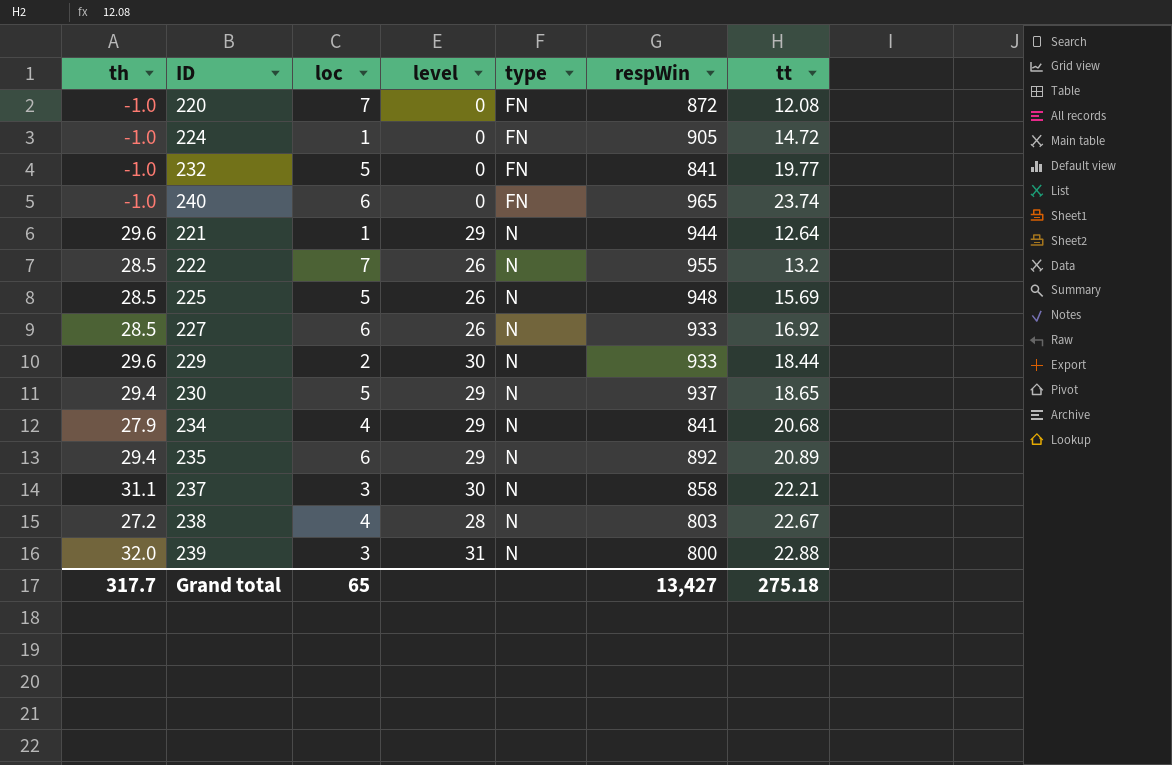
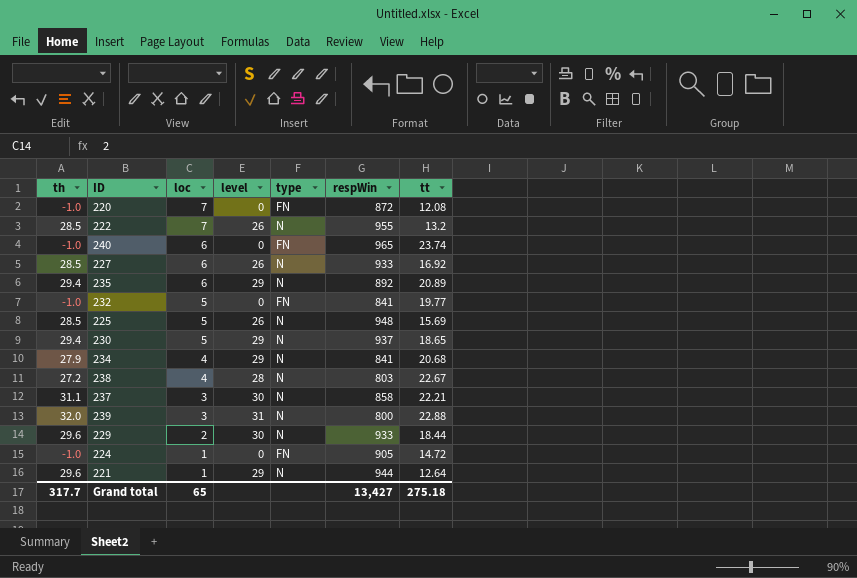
row order: type ascending -> loc descending

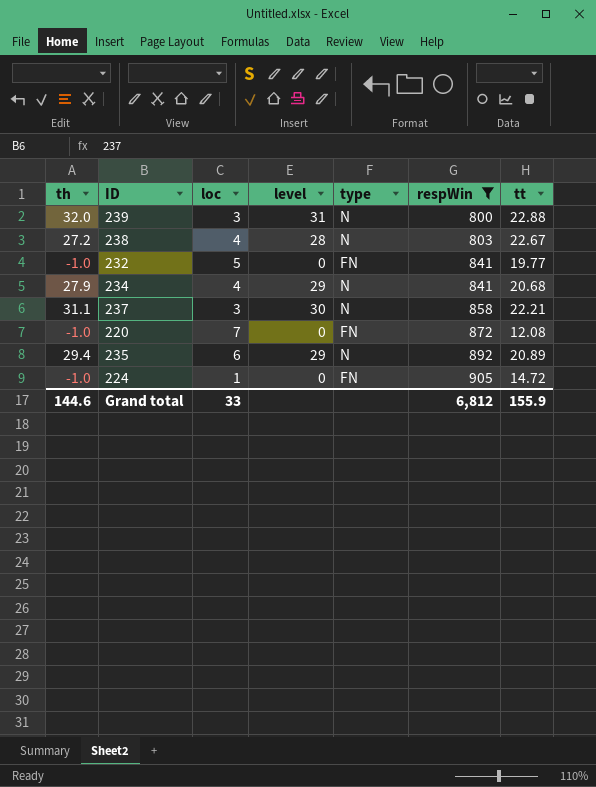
filter: none -> respWin <= 905
row order: loc descending -> respWin ascending
Grand total | th: 317.7 -> 144.6
Grand total | loc: 65 -> 33
Grand total | respWin: 13,427 -> 6,812
Grand total | tt: 275.18 -> 155.9

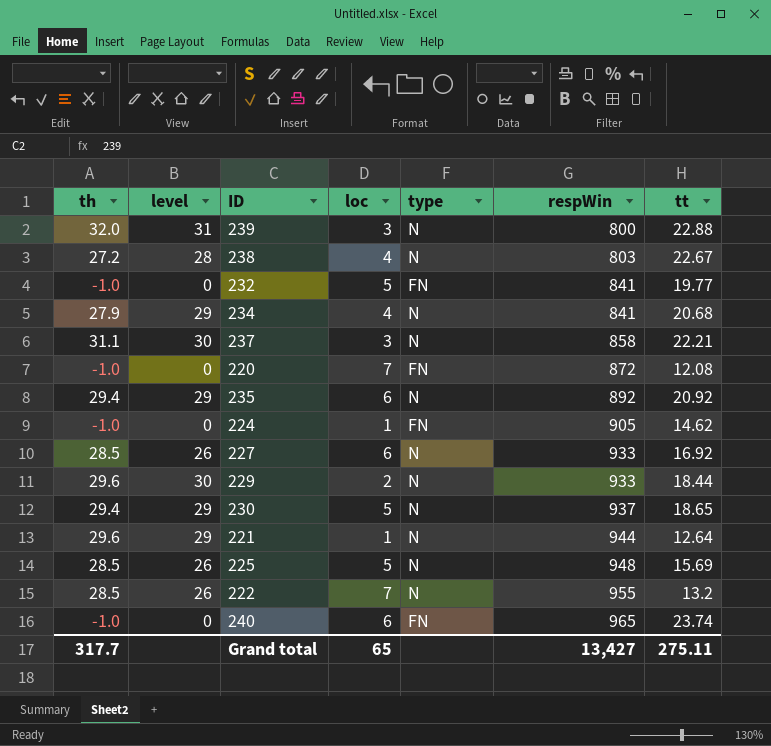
filter: respWin <= 905 -> none
column level | position: 4 -> 2
235 | tt: 20.89 -> 20.92
224 | tt: 14.72 -> 14.62
Grand total | th: 144.6 -> 317.7
Grand total | loc: 33 -> 65
Grand total | respWin: 6,812 -> 13,427
Grand total | tt: 155.9 -> 275.11

